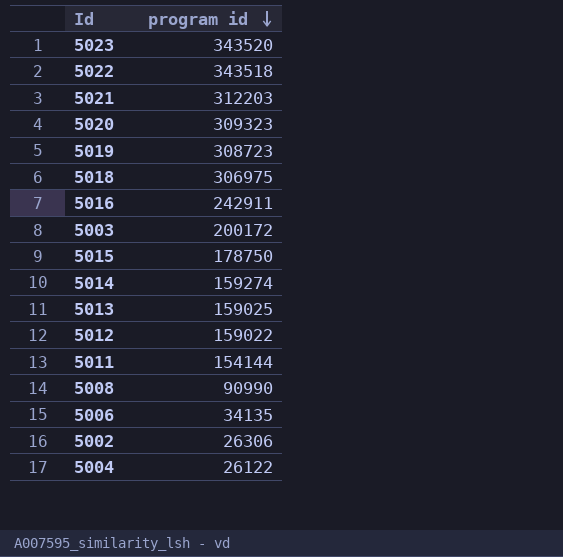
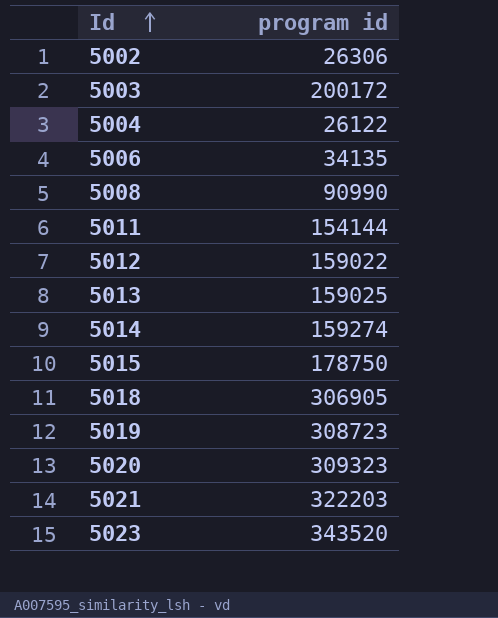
row order: program id descending -> Id ascending
row 5022: 343518 -> none
row 5016: 242911 -> none
5018 | program id: 306975 -> 306905
5021 | program id: 312203 -> 322203

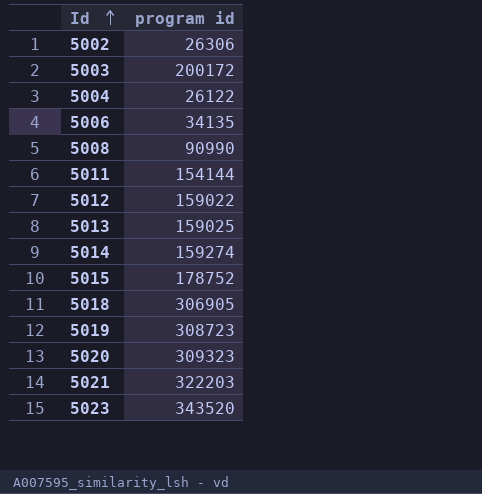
5015 | program id: 178750 -> 178752

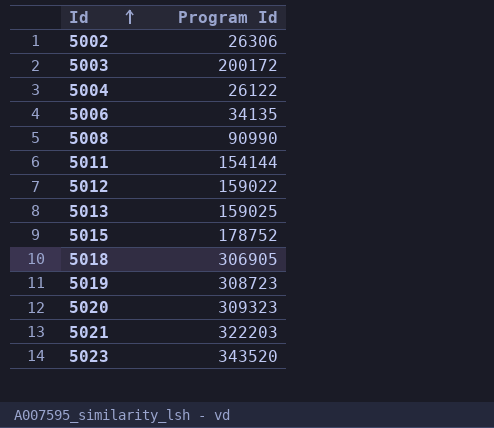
column name: program id -> Program Id
row 5014: 159274 -> none

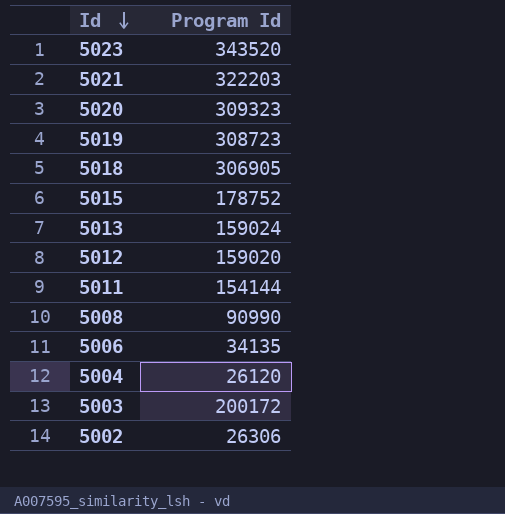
row order: Id ascending -> Id descending
5013 | Program Id: 159025 -> 159024
5012 | Program Id: 159022 -> 159020
5004 | Program Id: 26122 -> 26120

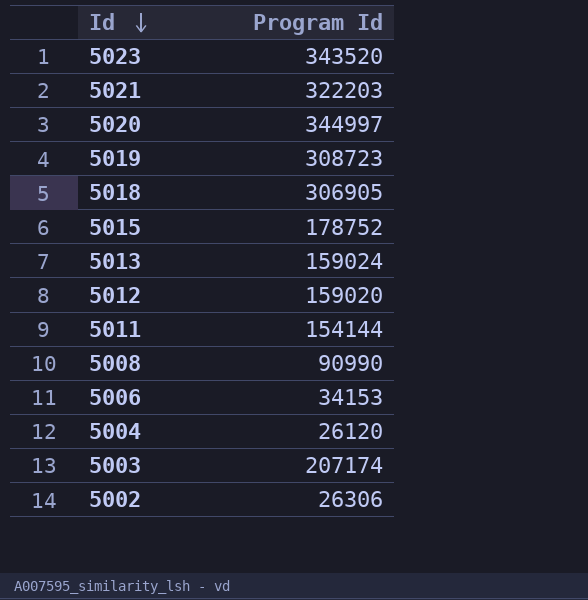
5020 | Program Id: 309323 -> 344997
5006 | Program Id: 34135 -> 34153
5003 | Program Id: 200172 -> 207174

